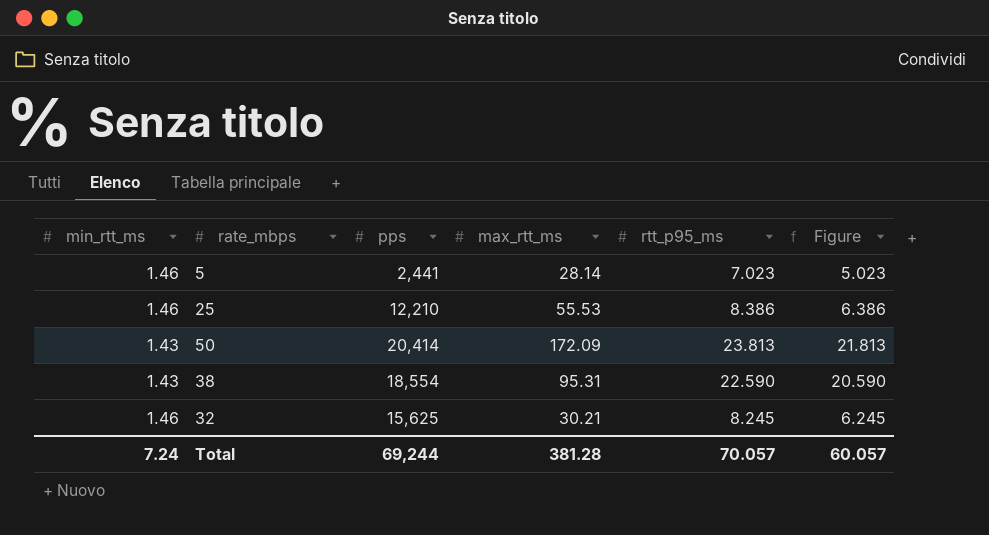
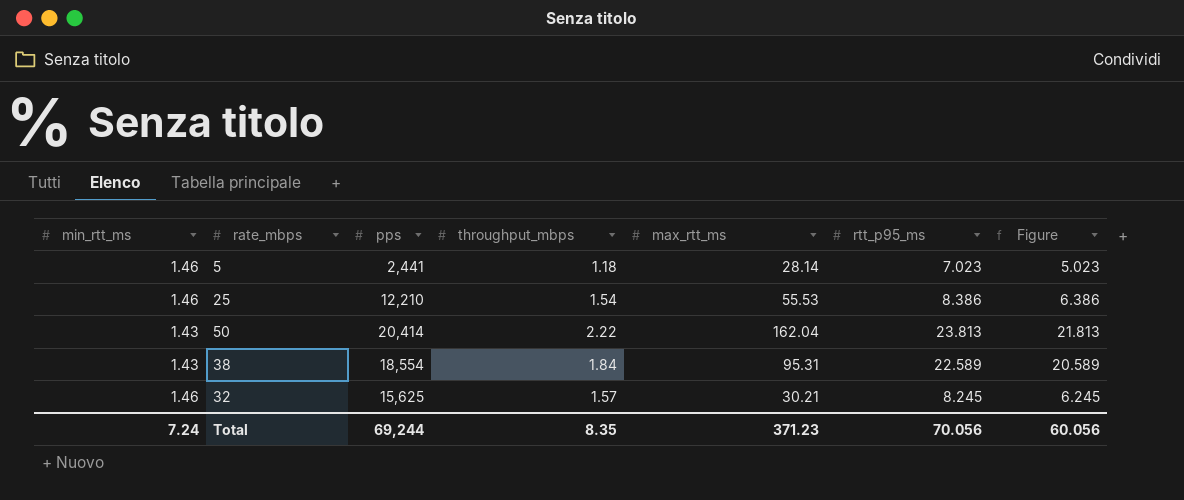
column throughput_mbps | position: none -> 4
50 | max_rtt_ms: 172.09 -> 162.04
38 | rtt_p95_ms: 22.590 -> 22.589
38 | Figure: 20.590 -> 20.589
Total | max_rtt_ms: 381.28 -> 371.23
Total | rtt_p95_ms: 70.057 -> 70.056
Total | Figure: 60.057 -> 60.056

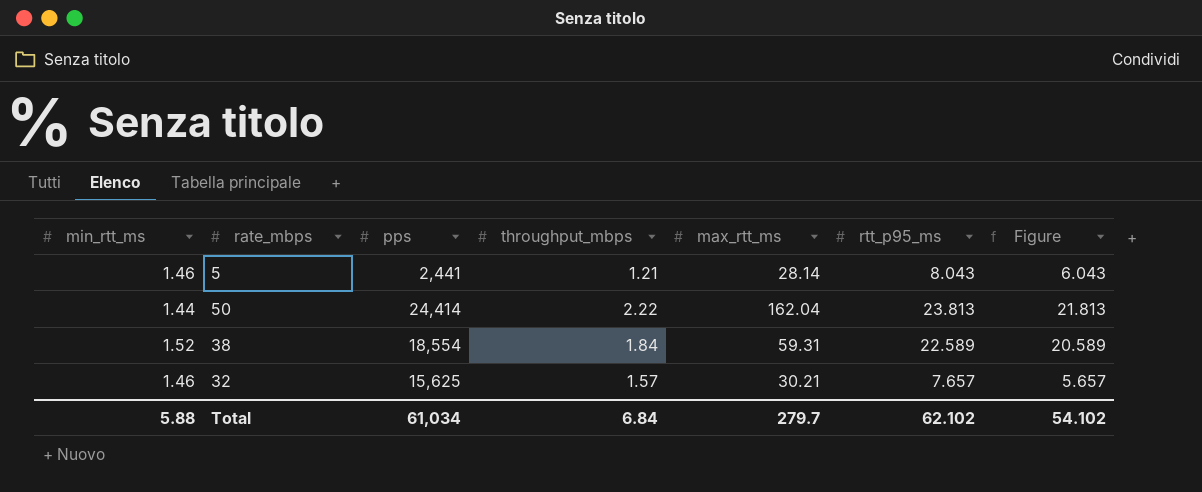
row 25: 1.46 | 12,210 | 1.54 | 55.53 | 8.386 | 6.386 -> none
5 | throughput_mbps: 1.18 -> 1.21
5 | rtt_p95_ms: 7.023 -> 8.043
5 | Figure: 5.023 -> 6.043
50 | min_rtt_ms: 1.43 -> 1.44
50 | pps: 20,414 -> 24,414
38 | min_rtt_ms: 1.43 -> 1.52
38 | max_rtt_ms: 95.31 -> 59.31
32 | rtt_p95_ms: 8.245 -> 7.657
32 | Figure: 6.245 -> 5.657
Total | min_rtt_ms: 7.24 -> 5.88
Total | pps: 69,244 -> 61,034
Total | throughput_mbps: 8.35 -> 6.84
Total | max_rtt_ms: 371.23 -> 279.7
Total | rtt_p95_ms: 70.056 -> 62.102
Total | Figure: 60.056 -> 54.102

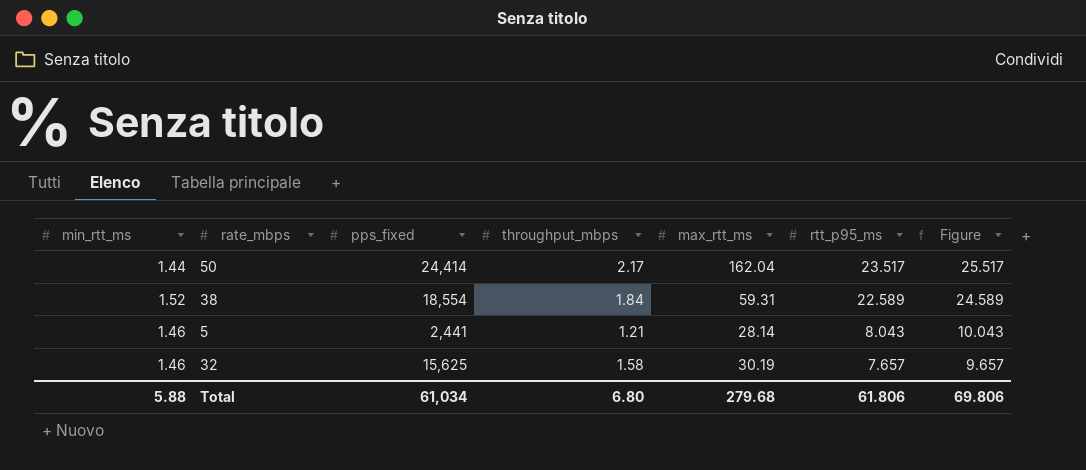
row order: none -> rtt_p95_ms descending
column name: pps -> pps_fixed
column Figure | formula: [rtt_p95_ms] - 2 -> [rtt_p95_ms] + 2
50 | throughput_mbps: 2.22 -> 2.17
50 | rtt_p95_ms: 23.813 -> 23.517
32 | throughput_mbps: 1.57 -> 1.58
32 | max_rtt_ms: 30.21 -> 30.19
Total | throughput_mbps: 6.84 -> 6.80
Total | max_rtt_ms: 279.7 -> 279.68
Total | rtt_p95_ms: 62.102 -> 61.806
Total | Figure: 54.102 -> 69.806

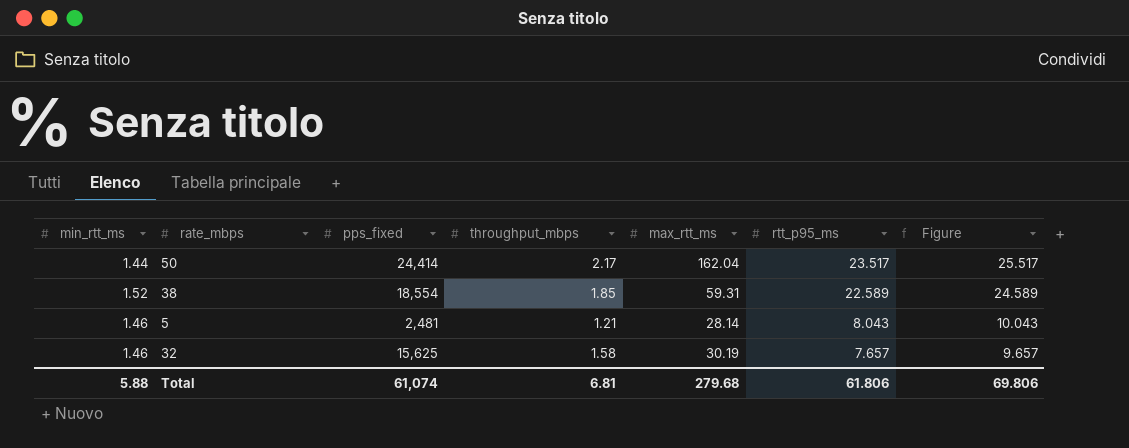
38 | throughput_mbps: 1.84 -> 1.85
5 | pps_fixed: 2,441 -> 2,481
Total | pps_fixed: 61,034 -> 61,074
Total | throughput_mbps: 6.80 -> 6.81

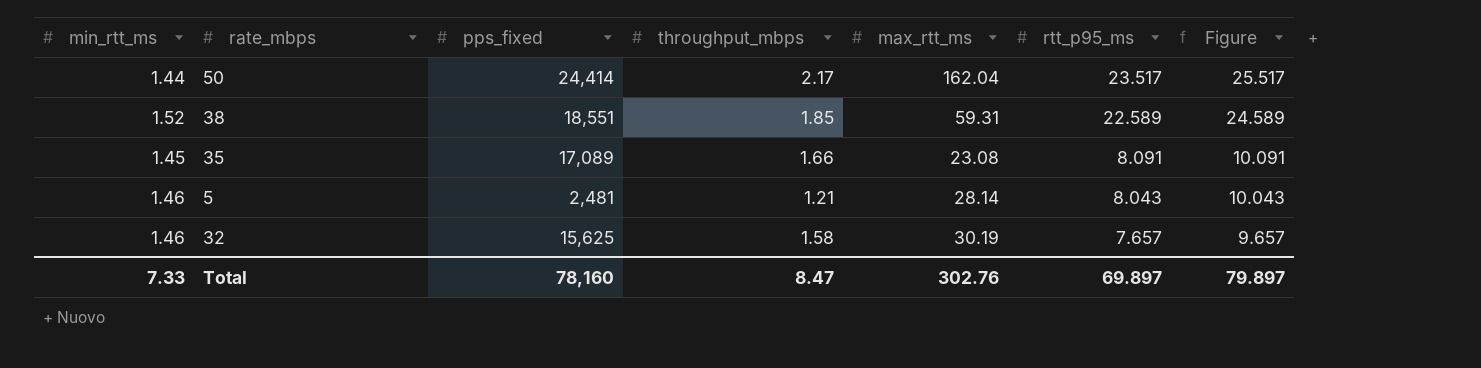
38 | pps_fixed: 18,554 -> 18,551
row 35: none -> 1.45 | 17,089 | 1.66 | 23.08 | 8.091 | 10.091
Total | min_rtt_ms: 5.88 -> 7.33
Total | pps_fixed: 61,074 -> 78,160
Total | throughput_mbps: 6.81 -> 8.47
Total | max_rtt_ms: 279.68 -> 302.76
Total | rtt_p95_ms: 61.806 -> 69.897
Total | Figure: 69.806 -> 79.897

